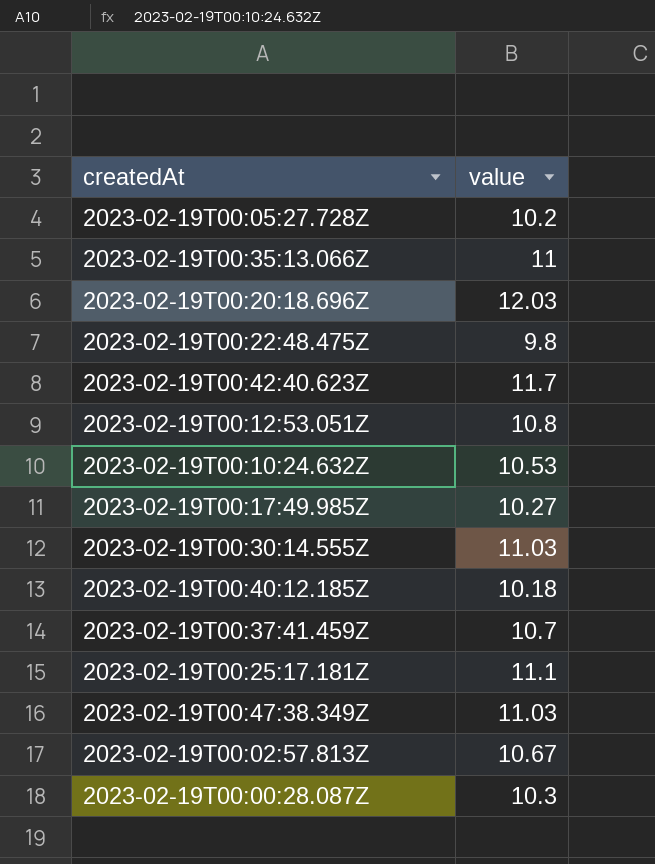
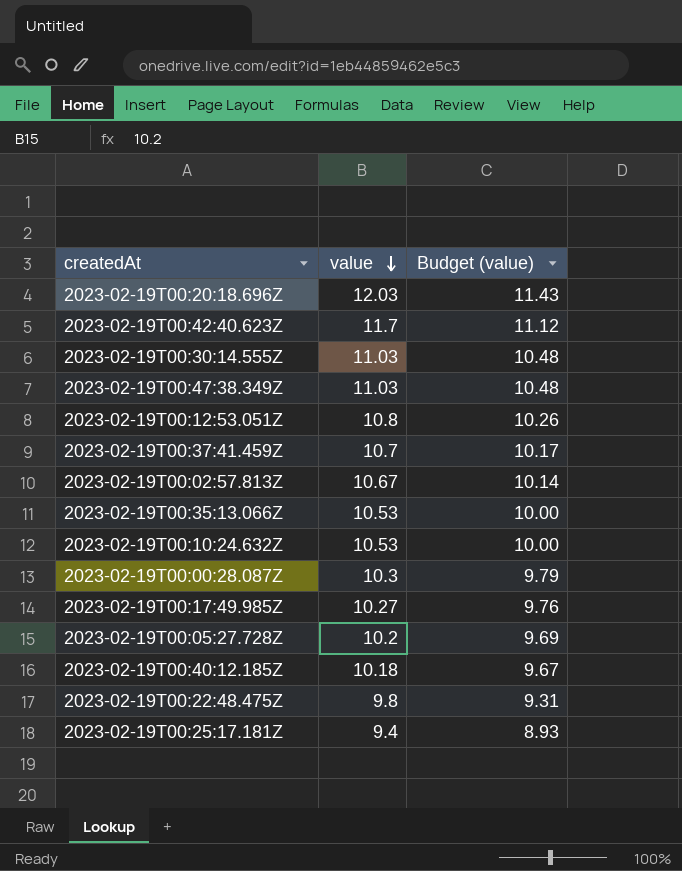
row order: none -> value descending
column Budget (value) | formula: none -> [value] * 0.95
2023-02-19T00:35:13.066Z | value: 11 -> 10.53
2023-02-19T00:25:17.181Z | value: 11.1 -> 9.4

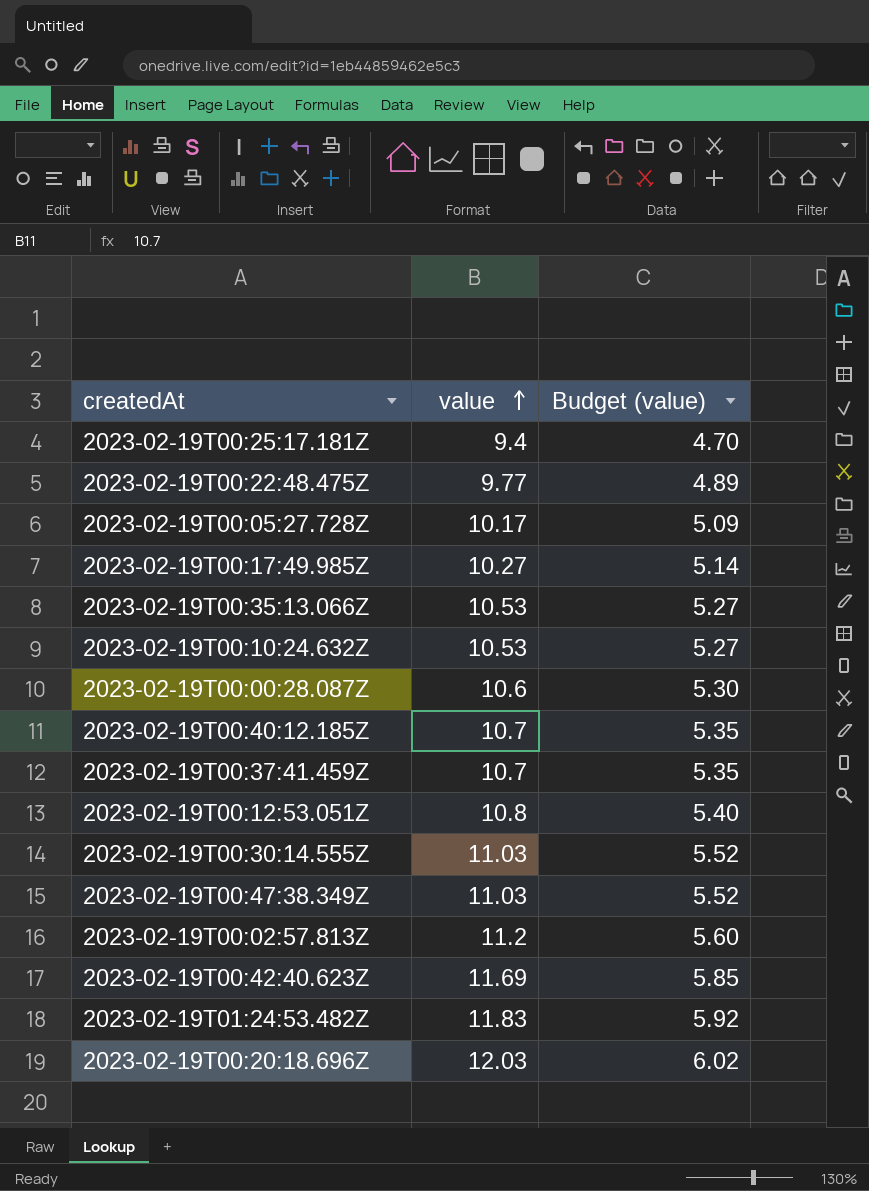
row order: value descending -> value ascending
column Budget (value) | formula: [value] * 0.95 -> [value] * 0.5
2023-02-19T00:22:48.475Z | value: 9.8 -> 9.77
2023-02-19T00:05:27.728Z | value: 10.2 -> 10.17
2023-02-19T00:00:28.087Z | value: 10.3 -> 10.6
2023-02-19T00:40:12.185Z | value: 10.18 -> 10.7
2023-02-19T00:02:57.813Z | value: 10.67 -> 11.2
2023-02-19T00:42:40.623Z | value: 11.7 -> 11.69
row 2023-02-19T01:24:53.482Z: none -> 11.83 | 5.92

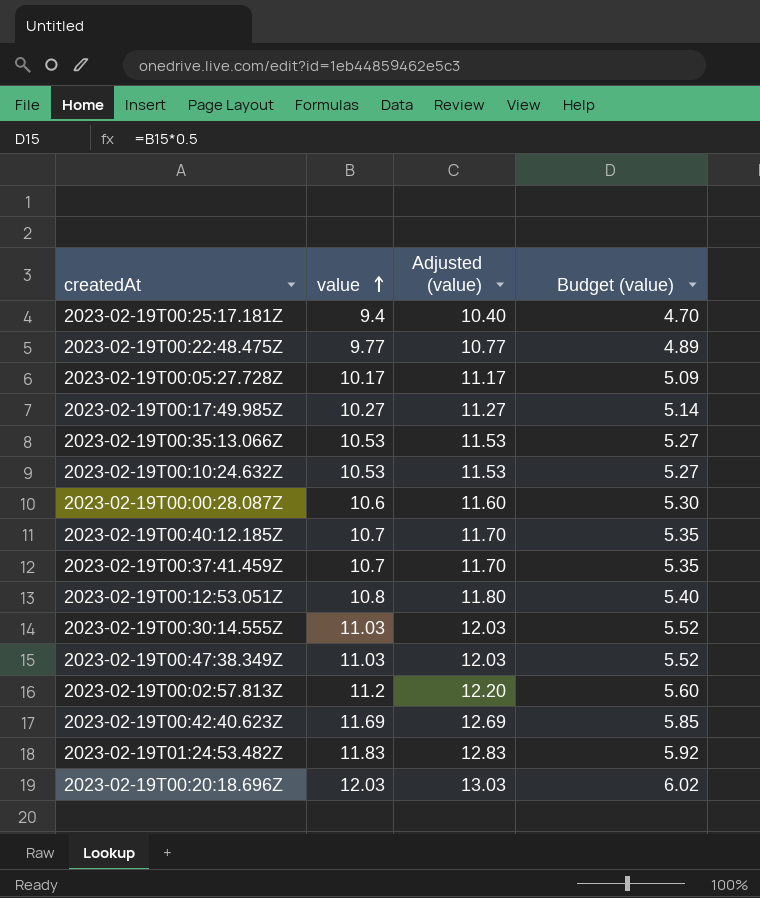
column Adjusted (value) | formula: none -> [value] + 1

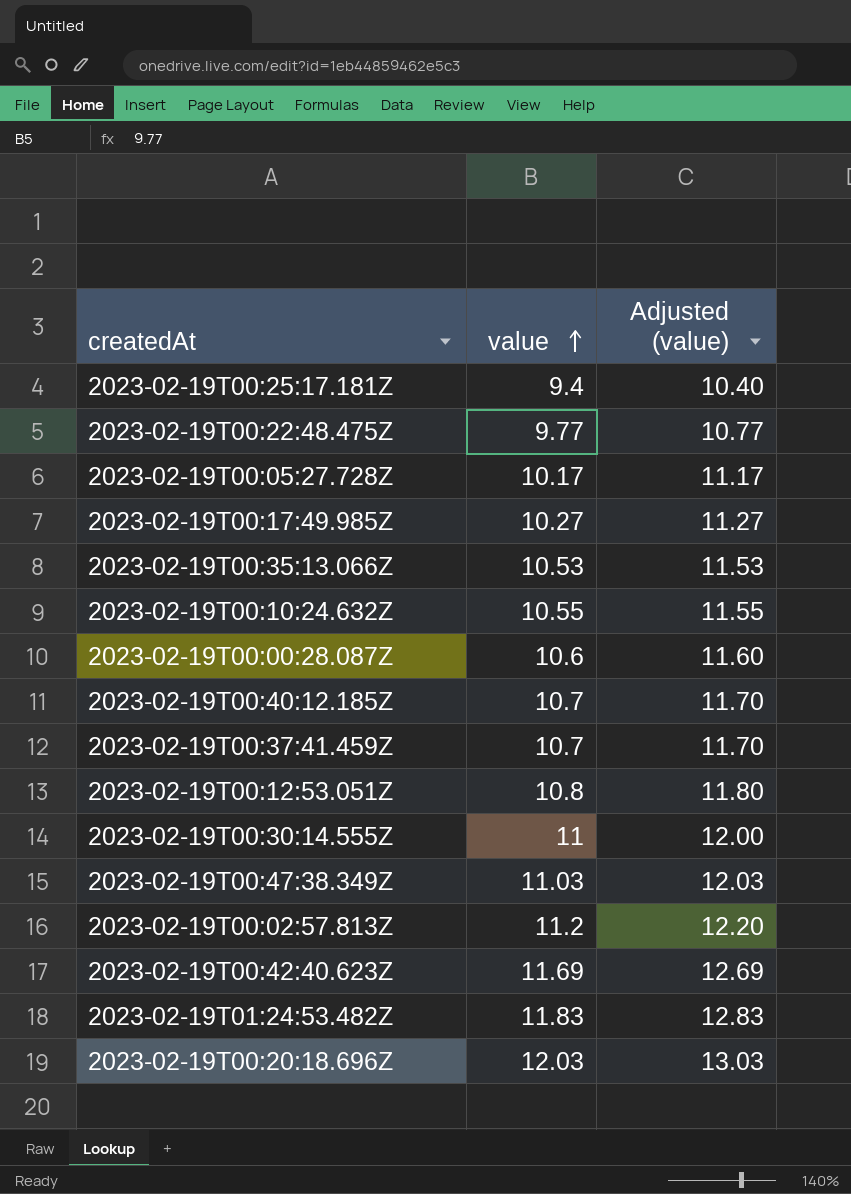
column Budget (value) | formula: [value] * 0.5 -> none
2023-02-19T00:10:24.632Z | value: 10.53 -> 10.55
2023-02-19T00:10:24.632Z | Adjusted (value): 11.53 -> 11.55
2023-02-19T00:30:14.555Z | value: 11.03 -> 11
2023-02-19T00:30:14.555Z | Adjusted (value): 12.03 -> 12.00

